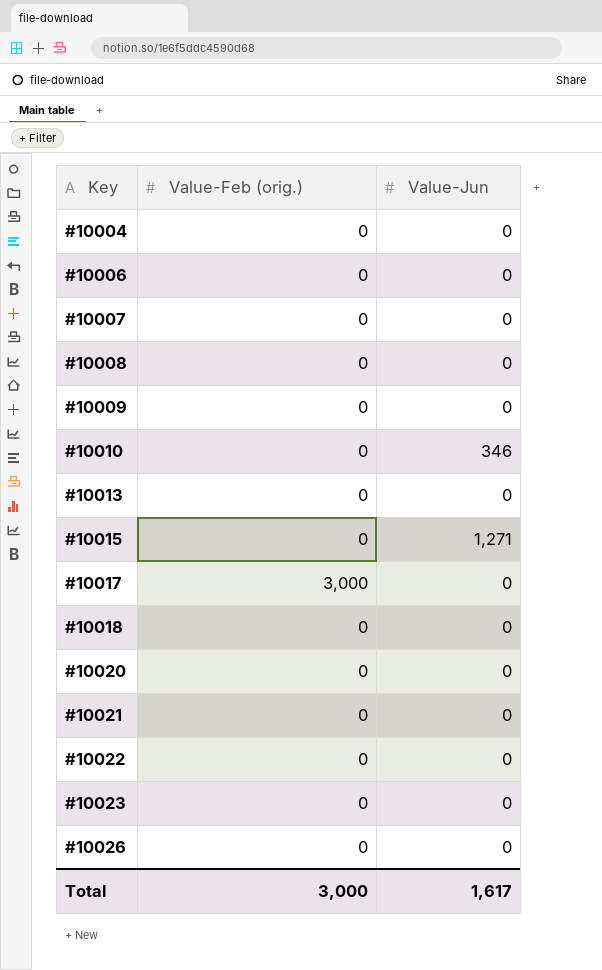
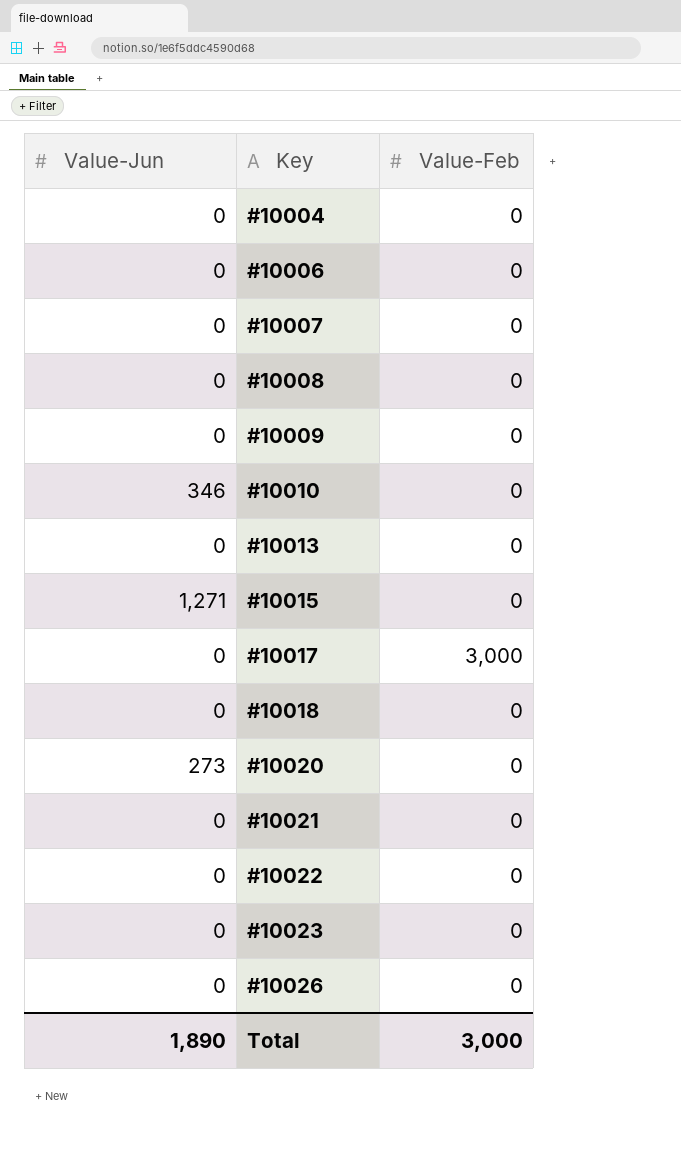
column Value-Jun | position: 3 -> 1
column name: Value-Feb (orig.) -> Value-Feb
#10020 | Value-Jun: 0 -> 273
Total | Value-Jun: 1,617 -> 1,890

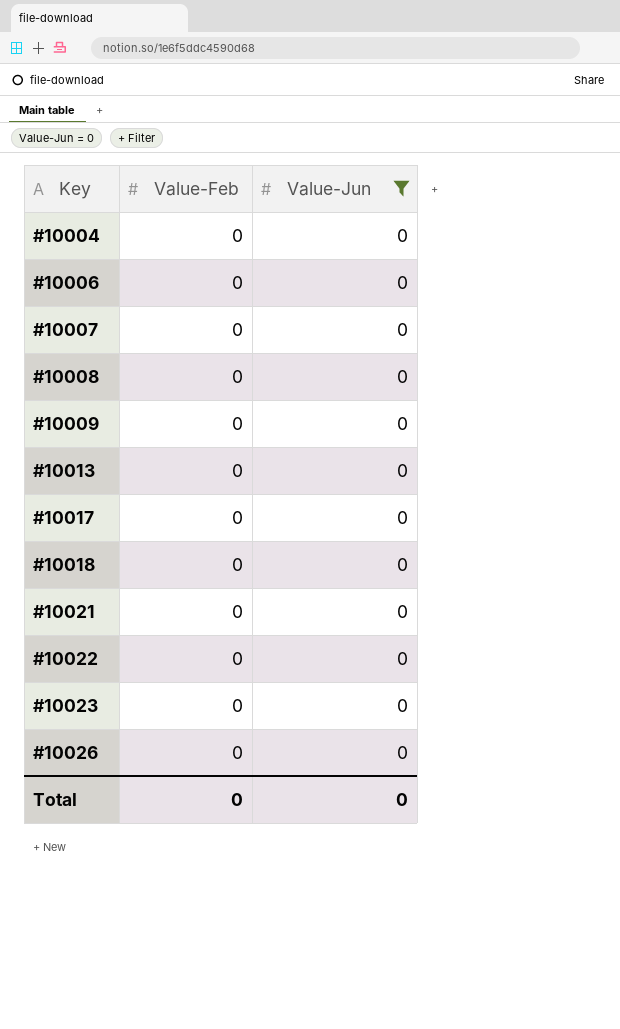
filter: none -> Value-Jun = 0
column Value-Jun | position: 1 -> 3
#10017 | Value-Feb: 3,000 -> 0
Total | Value-Feb: 3,000 -> 0
Total | Value-Jun: 1,890 -> 0

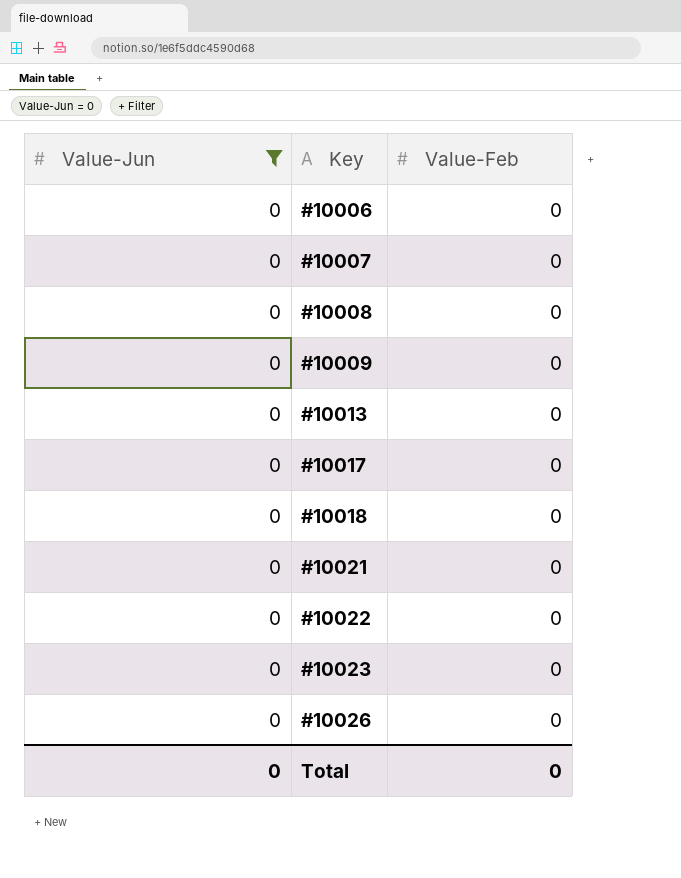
column Value-Jun | position: 3 -> 1
row #10004: 0 | 0 -> none

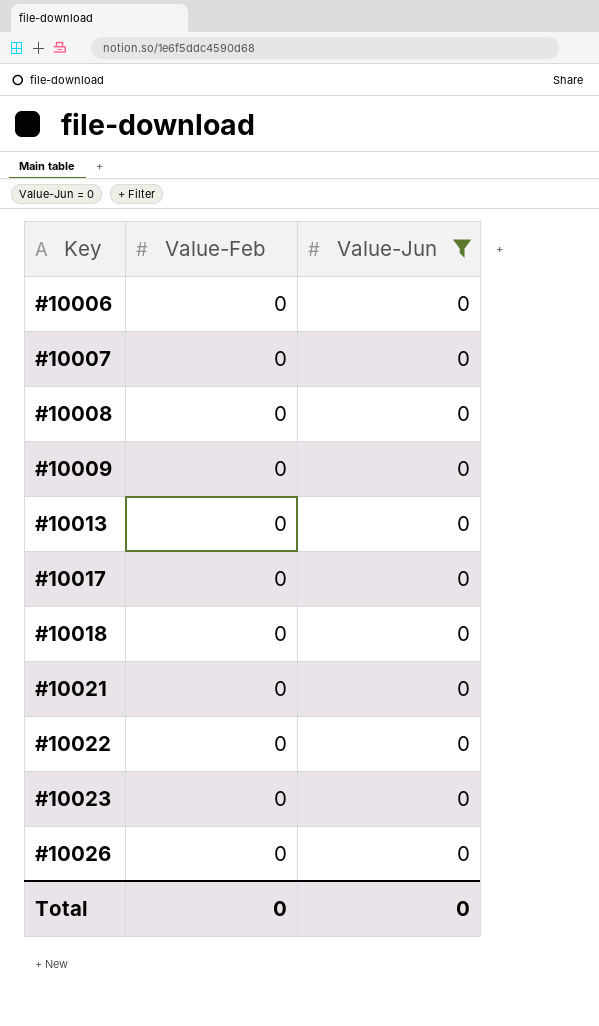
column Value-Jun | position: 1 -> 3

